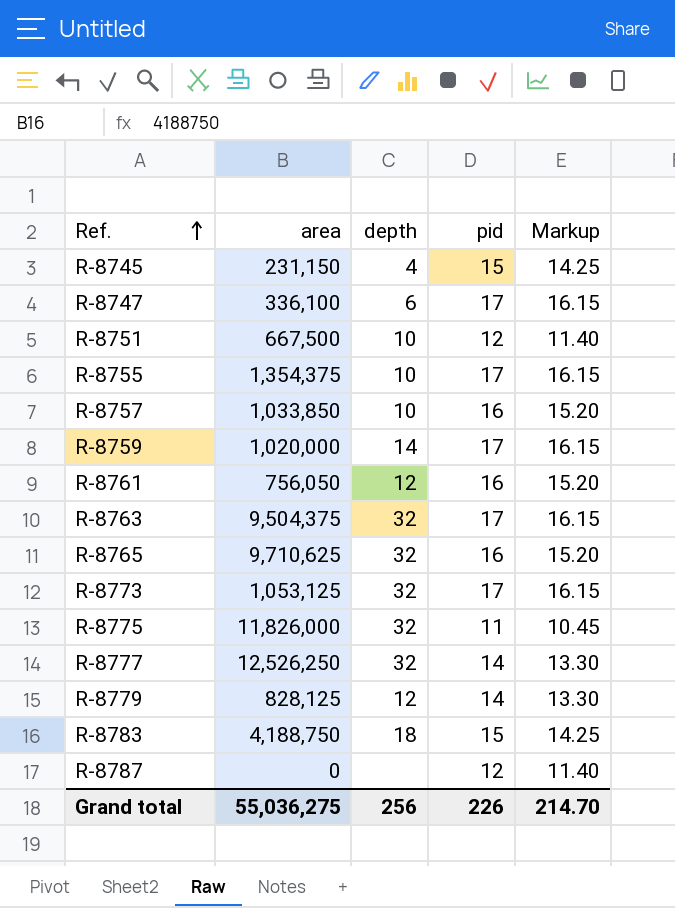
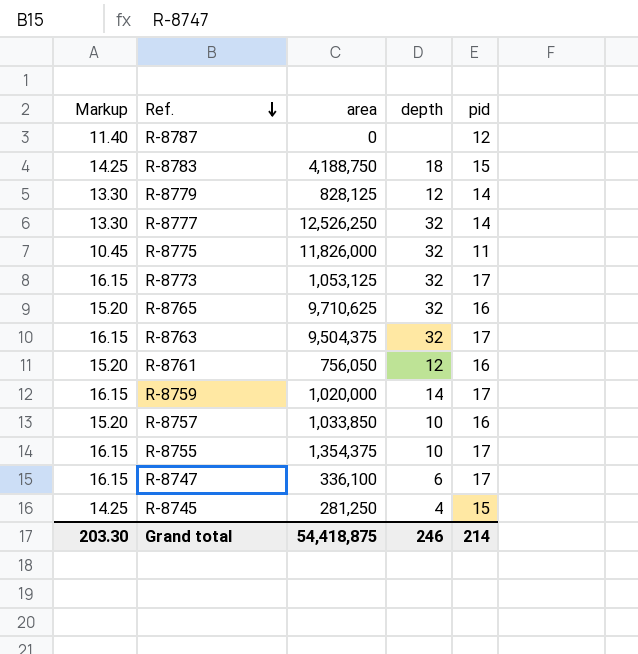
row order: Ref. ascending -> Ref. descending
column Markup | position: 5 -> 1
row R-8751: 667,500 | 10 | 12 | 11.40 -> none
R-8745 | area: 231,150 -> 281,250
Grand total | Markup: 214.70 -> 203.30
Grand total | area: 55,036,275 -> 54,418,875
Grand total | depth: 256 -> 246
Grand total | pid: 226 -> 214

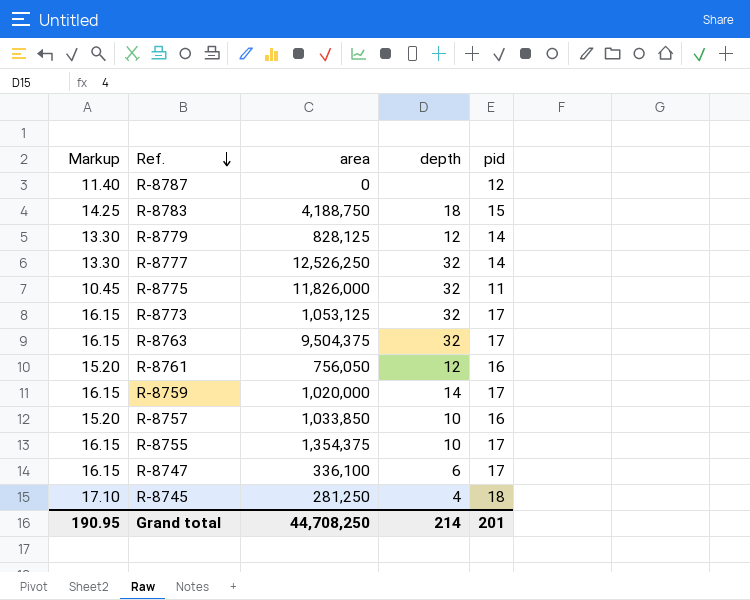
row R-8765: 15.20 | 9,710,625 | 32 | 16 -> none
R-8745 | Markup: 14.25 -> 17.10
R-8745 | pid: 15 -> 18
Grand total | Markup: 203.30 -> 190.95
Grand total | area: 54,418,875 -> 44,708,250
Grand total | depth: 246 -> 214
Grand total | pid: 214 -> 201

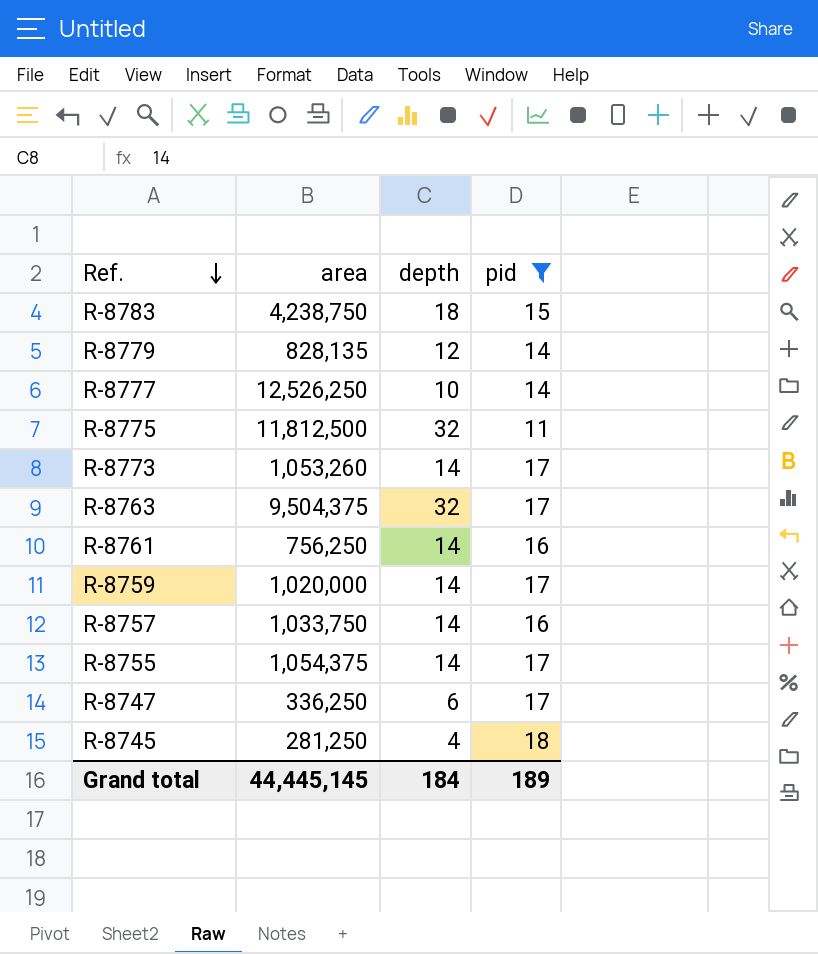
filter: none -> pid != 12
column Markup | formula: [pid] * 0.95 -> none
R-8783 | area: 4,188,750 -> 4,238,750
R-8779 | area: 828,125 -> 828,135
R-8777 | depth: 32 -> 10
R-8775 | area: 11,826,000 -> 11,812,500
R-8773 | area: 1,053,125 -> 1,053,260
R-8773 | depth: 32 -> 14
R-8761 | area: 756,050 -> 756,250
R-8761 | depth: 12 -> 14
R-8757 | area: 1,033,850 -> 1,033,750
R-8757 | depth: 10 -> 14
R-8755 | area: 1,354,375 -> 1,054,375
R-8755 | depth: 10 -> 14
R-8747 | area: 336,100 -> 336,250
Grand total | area: 44,708,250 -> 44,445,145
Grand total | depth: 214 -> 184
Grand total | pid: 201 -> 189

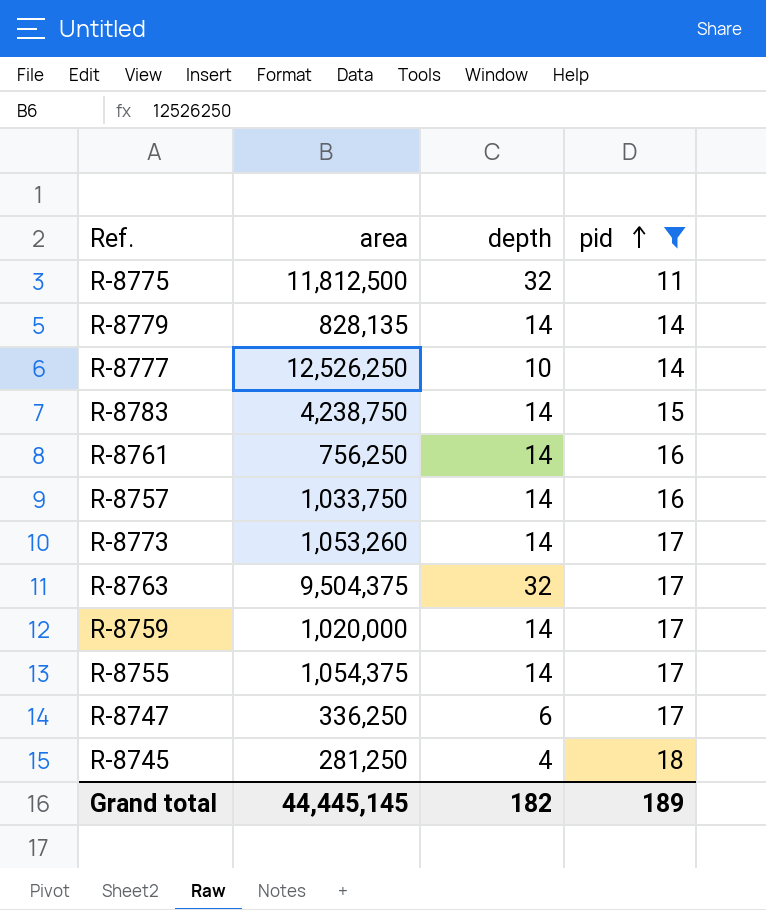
row order: Ref. descending -> pid ascending
R-8779 | depth: 12 -> 14
R-8783 | depth: 18 -> 14
Grand total | depth: 184 -> 182

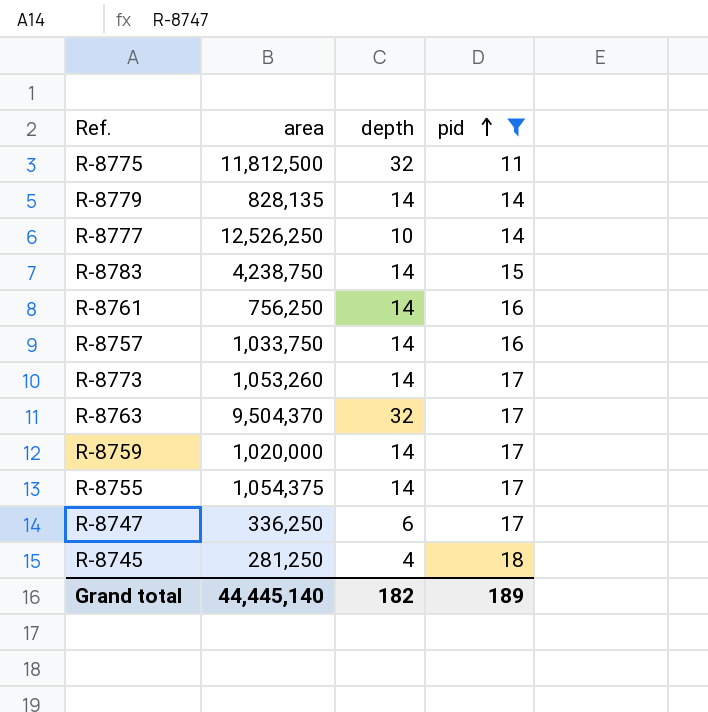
R-8763 | area: 9,504,375 -> 9,504,370
Grand total | area: 44,445,145 -> 44,445,140

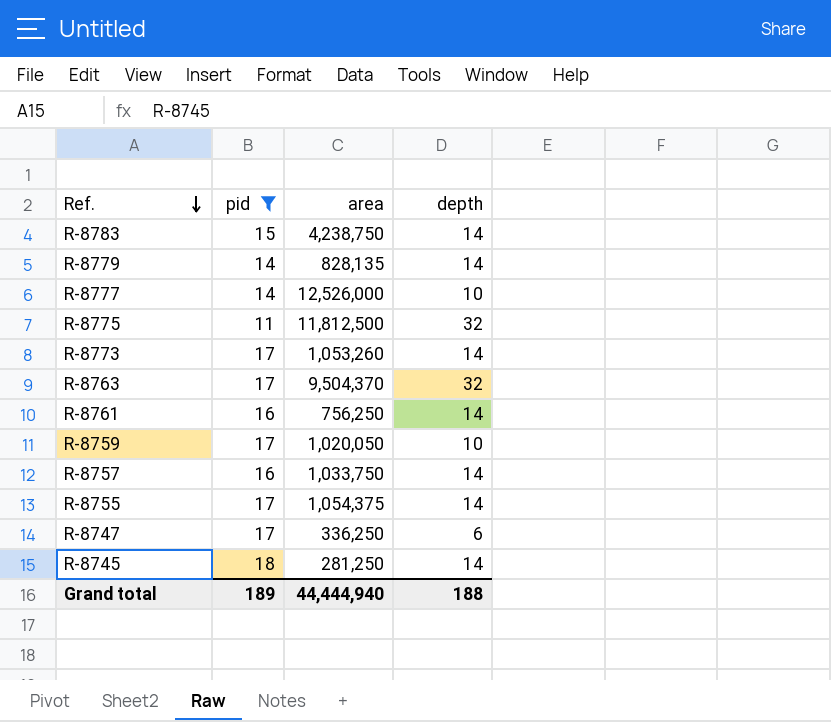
row order: pid ascending -> Ref. descending
column pid | position: 4 -> 2
R-8777 | area: 12,526,250 -> 12,526,000
R-8759 | area: 1,020,000 -> 1,020,050
R-8759 | depth: 14 -> 10
R-8745 | depth: 4 -> 14
Grand total | area: 44,445,140 -> 44,444,940
Grand total | depth: 182 -> 188

